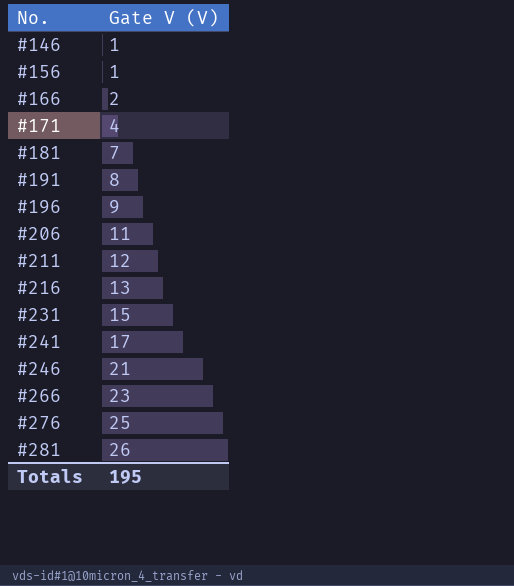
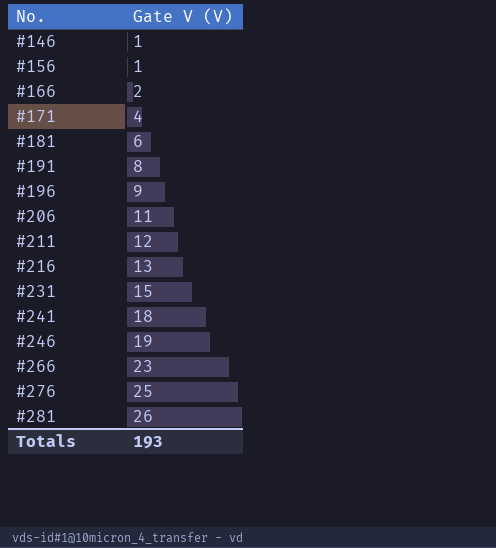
#181 | Gate V (V): 7 -> 6
#241 | Gate V (V): 17 -> 18
#246 | Gate V (V): 21 -> 19
Totals | Gate V (V): 195 -> 193

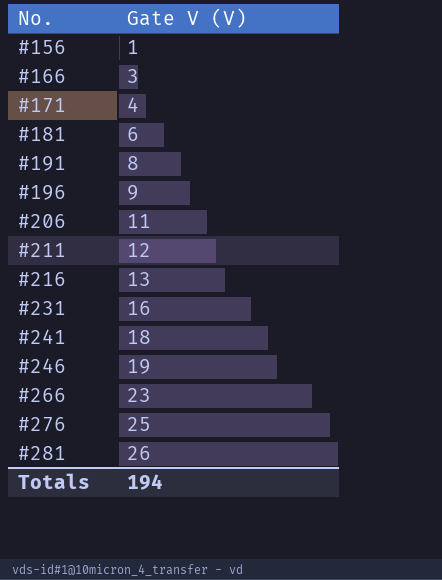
row #146: 1 -> none
#166 | Gate V (V): 2 -> 3
#231 | Gate V (V): 15 -> 16
Totals | Gate V (V): 193 -> 194

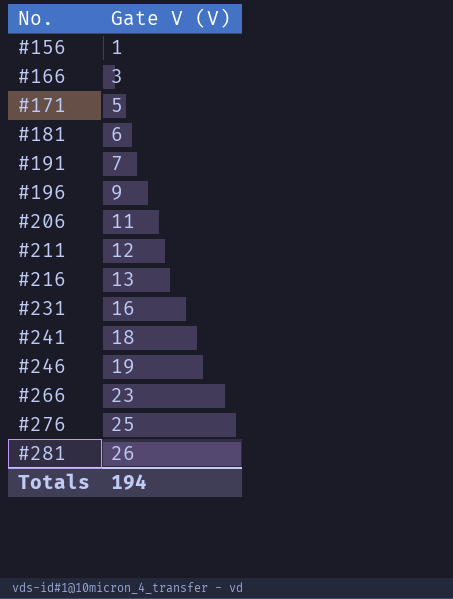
#171 | Gate V (V): 4 -> 5
#191 | Gate V (V): 8 -> 7

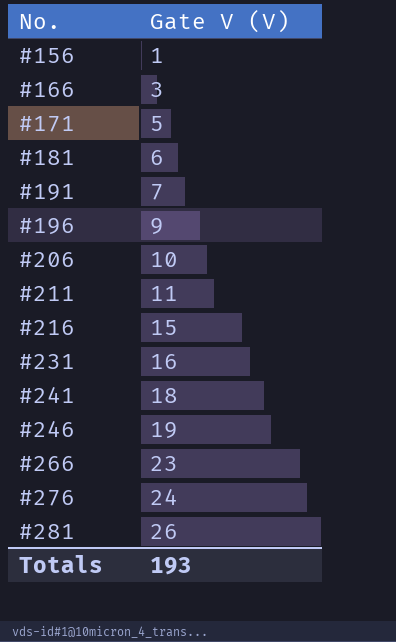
#206 | Gate V (V): 11 -> 10
#211 | Gate V (V): 12 -> 11
#216 | Gate V (V): 13 -> 15
#276 | Gate V (V): 25 -> 24
Totals | Gate V (V): 194 -> 193

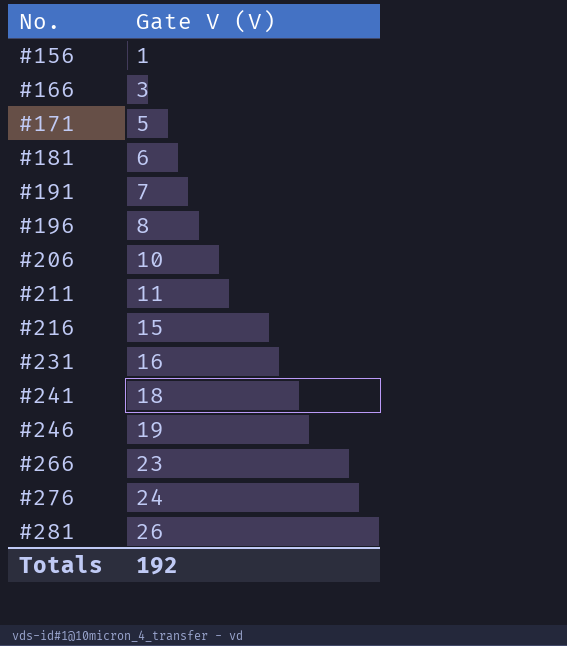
#196 | Gate V (V): 9 -> 8
Totals | Gate V (V): 193 -> 192

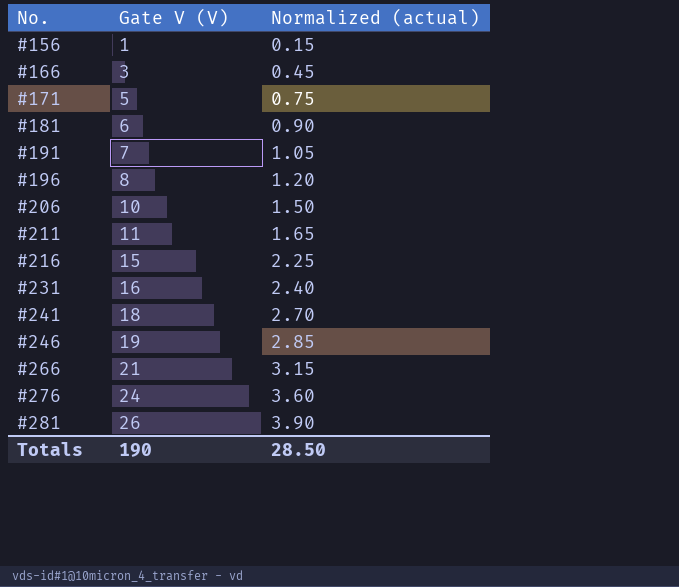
column Normalized (actual) | formula: none -> [Gate V (V)] * 0.15
#266 | Gate V (V): 23 -> 21
Totals | Gate V (V): 192 -> 190

